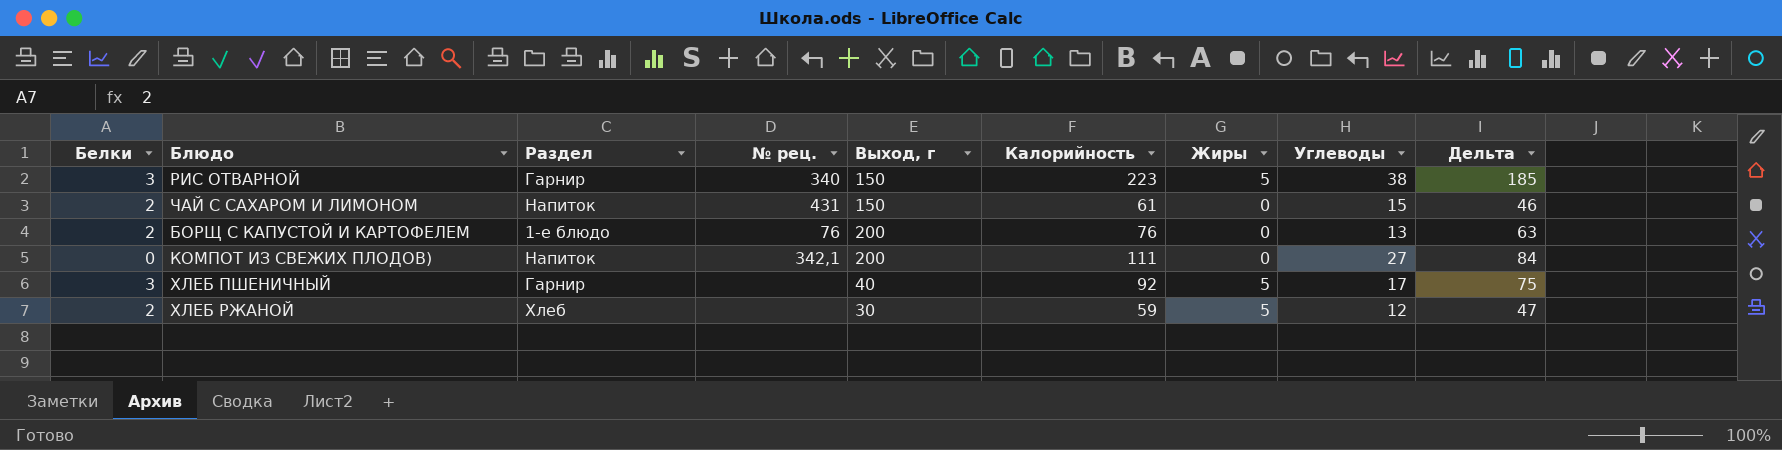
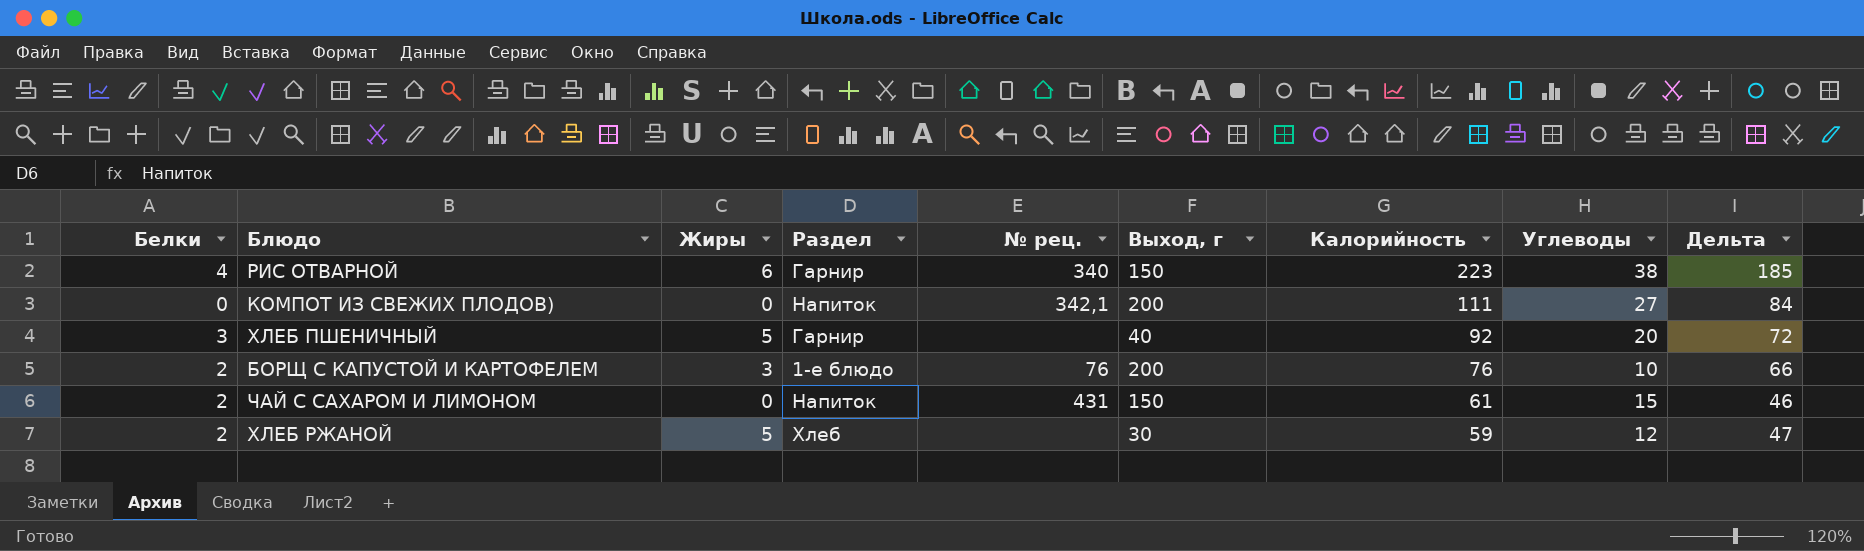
row order: none -> Калорийность descending
column Жиры | position: 7 -> 3
РИС ОТВАРНОЙ | Белки: 3 -> 4
РИС ОТВАРНОЙ | Жиры: 5 -> 6
ХЛЕБ ПШЕНИЧНЫЙ | Углеводы: 17 -> 20
ХЛЕБ ПШЕНИЧНЫЙ | Дельта: 75 -> 72
БОРЩ С КАПУСТОЙ И КАРТОФЕЛЕМ | Жиры: 0 -> 3
БОРЩ С КАПУСТОЙ И КАРТОФЕЛЕМ | Углеводы: 13 -> 10
БОРЩ С КАПУСТОЙ И КАРТОФЕЛЕМ | Дельта: 63 -> 66

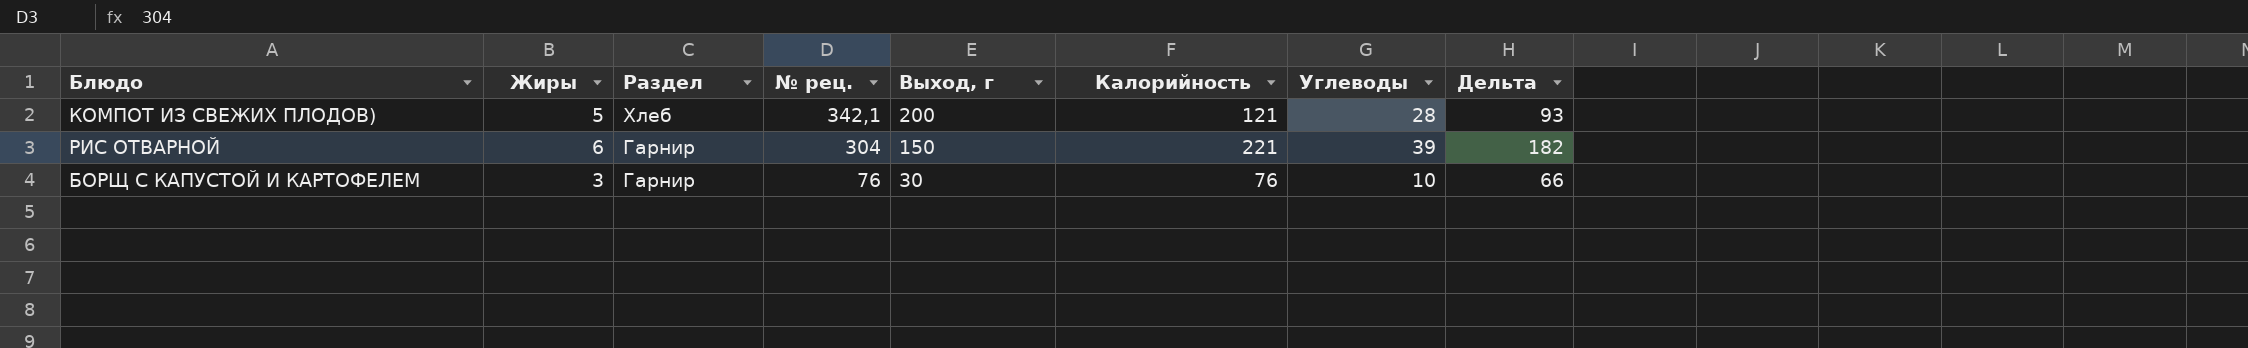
row order: Калорийность descending -> Раздел descending
column Белки | position: 1 -> none
row ХЛЕБ ПШЕНИЧНЫЙ: 3 | 5 | Гарнир | none | 40 | 92 | 20 | 72 -> none
row ЧАЙ С САХАРОМ И ЛИМОНОМ: 2 | 0 | Напиток | 431 | 150 | 61 | 15 | 46 -> none
row ХЛЕБ РЖАНОЙ: 2 | 5 | Хлеб | none | 30 | 59 | 12 | 47 -> none
КОМПОТ ИЗ СВЕЖИХ ПЛОДОВ) | Жиры: 0 -> 5
КОМПОТ ИЗ СВЕЖИХ ПЛОДОВ) | Раздел: Напиток -> Хлеб
КОМПОТ ИЗ СВЕЖИХ ПЛОДОВ) | Калорийность: 111 -> 121
КОМПОТ ИЗ СВЕЖИХ ПЛОДОВ) | Углеводы: 27 -> 28
КОМПОТ ИЗ СВЕЖИХ ПЛОДОВ) | Дельта: 84 -> 93
РИС ОТВАРНОЙ | № рец.: 340 -> 304
РИС ОТВАРНОЙ | Калорийность: 223 -> 221
РИС ОТВАРНОЙ | Углеводы: 38 -> 39
РИС ОТВАРНОЙ | Дельта: 185 -> 182
БОРЩ С КАПУСТОЙ И КАРТОФЕЛЕМ | Раздел: 1-е блюдо -> Гарнир
БОРЩ С КАПУСТОЙ И КАРТОФЕЛЕМ | Выход, г: 200 -> 30

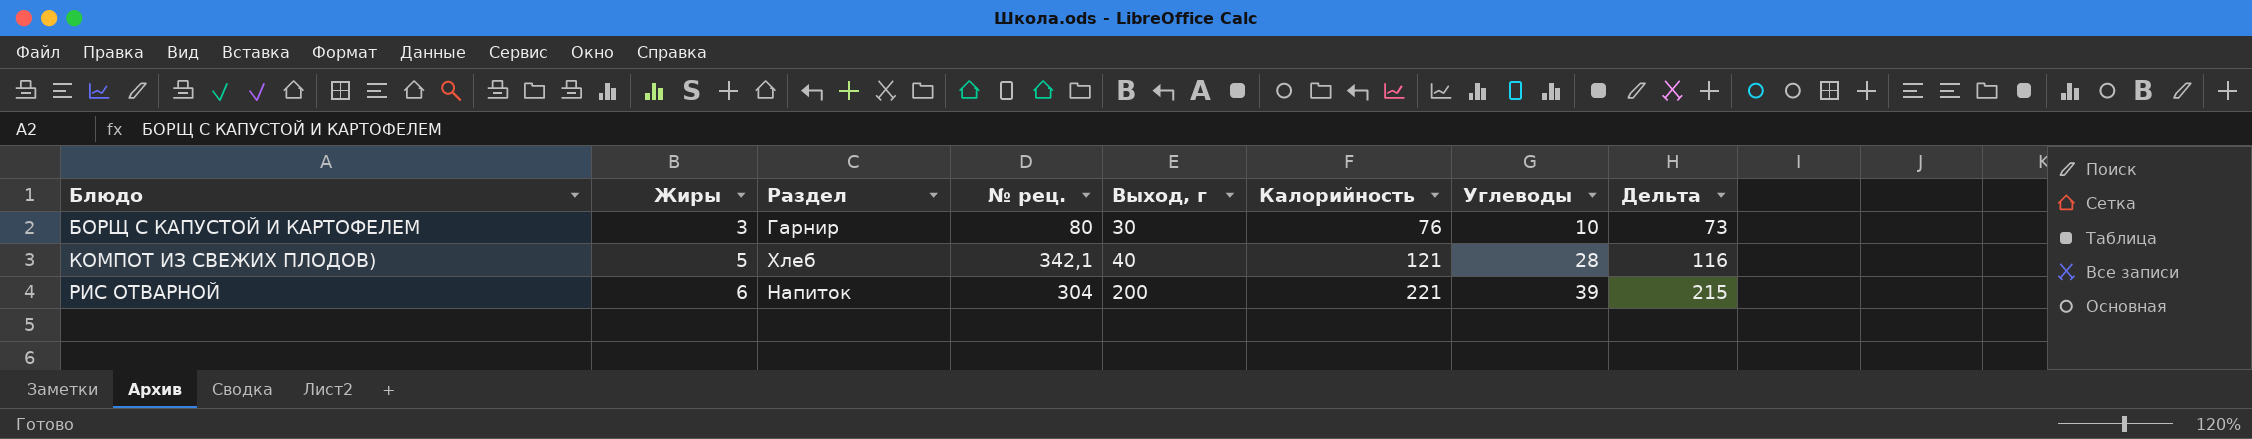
row order: Раздел descending -> Блюдо ascending
column Дельта | formula: [Калорийность] - [Углеводы] -> [Калорийность] - [Жиры]
БОРЩ С КАПУСТОЙ И КАРТОФЕЛЕМ | № рец.: 76 -> 80
КОМПОТ ИЗ СВЕЖИХ ПЛОДОВ) | Выход, г: 200 -> 40
РИС ОТВАРНОЙ | Раздел: Гарнир -> Напиток
РИС ОТВАРНОЙ | Выход, г: 150 -> 200

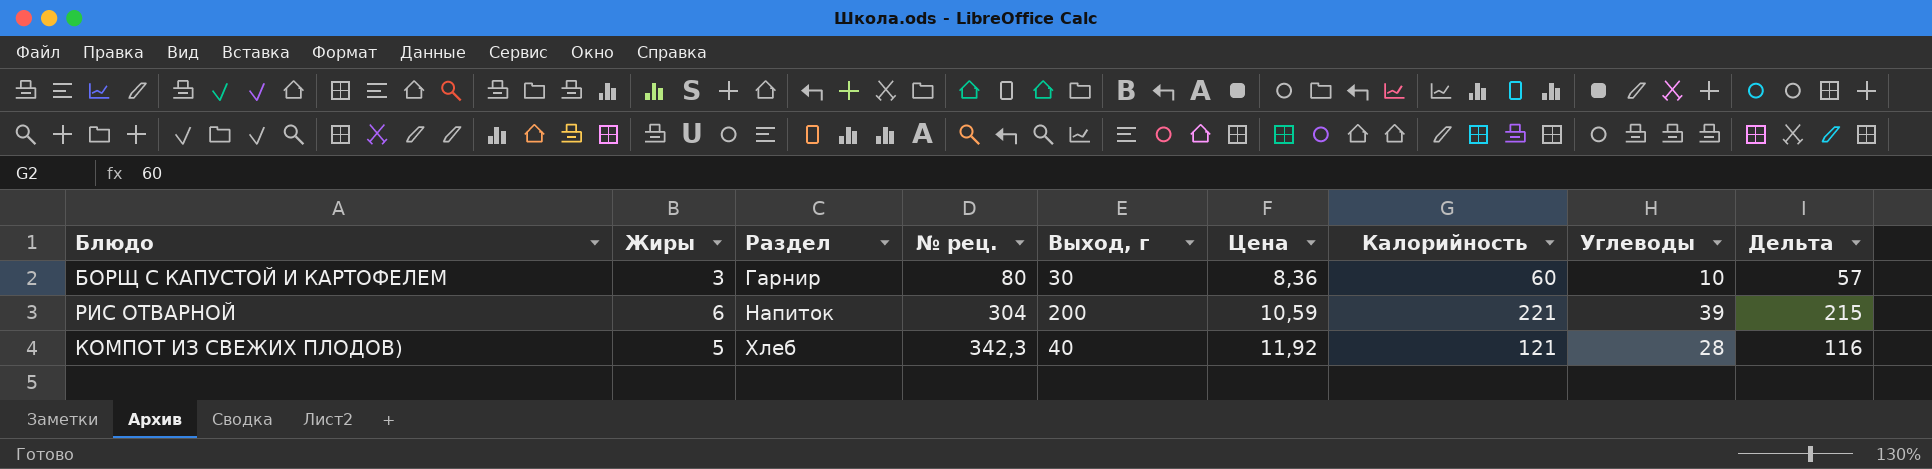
row order: Блюдо ascending -> Раздел ascending
column Цена | position: none -> 6
БОРЩ С КАПУСТОЙ И КАРТОФЕЛЕМ | Калорийность: 76 -> 60
БОРЩ С КАПУСТОЙ И КАРТОФЕЛЕМ | Дельта: 73 -> 57
КОМПОТ ИЗ СВЕЖИХ ПЛОДОВ) | № рец.: 342,1 -> 342,3

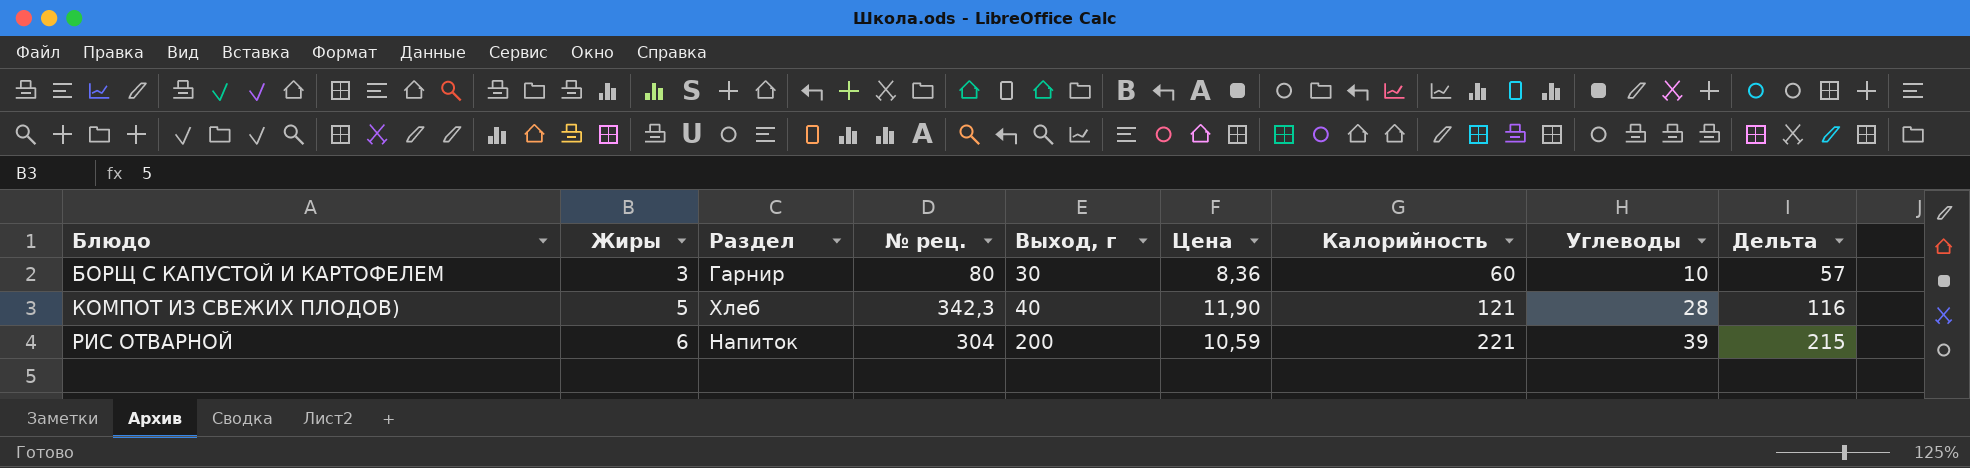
row order: Раздел ascending -> Блюдо ascending
КОМПОТ ИЗ СВЕЖИХ ПЛОДОВ) | Цена: 11,92 -> 11,90

